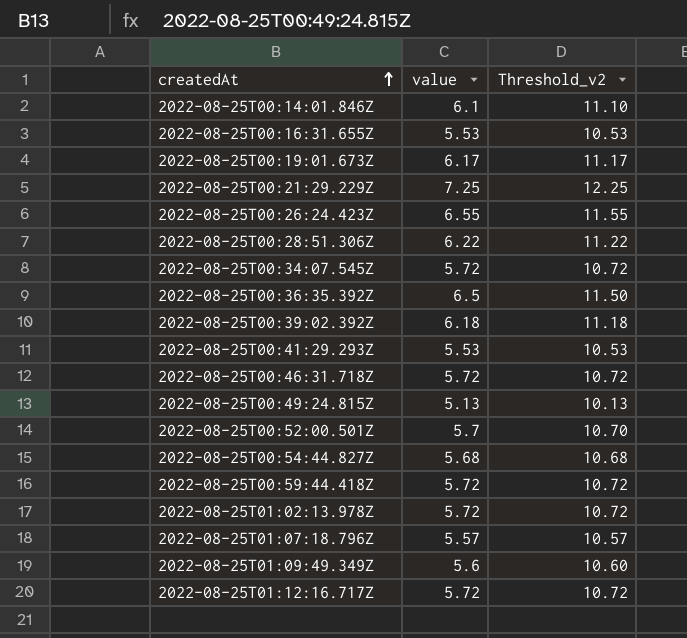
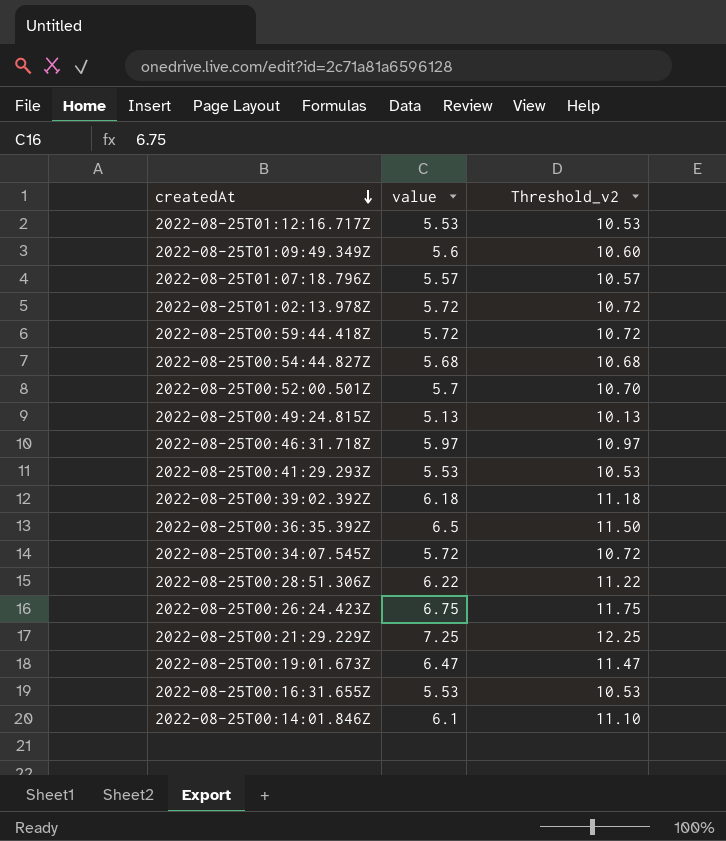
row order: createdAt ascending -> createdAt descending
2022-08-25T01:12:16.717Z | value: 5.72 -> 5.53
2022-08-25T01:12:16.717Z | Threshold_v2: 10.72 -> 10.53
2022-08-25T00:46:31.718Z | value: 5.72 -> 5.97
2022-08-25T00:46:31.718Z | Threshold_v2: 10.72 -> 10.97
2022-08-25T00:26:24.423Z | value: 6.55 -> 6.75
2022-08-25T00:26:24.423Z | Threshold_v2: 11.55 -> 11.75
2022-08-25T00:19:01.673Z | value: 6.17 -> 6.47
2022-08-25T00:19:01.673Z | Threshold_v2: 11.17 -> 11.47

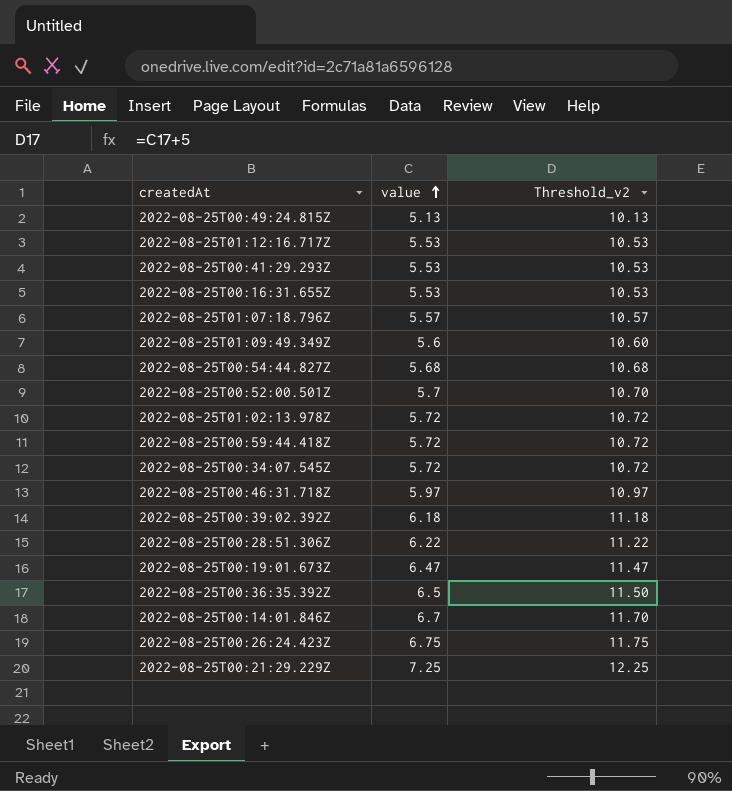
row order: createdAt descending -> value ascending
2022-08-25T00:14:01.846Z | value: 6.1 -> 6.7
2022-08-25T00:14:01.846Z | Threshold_v2: 11.10 -> 11.70

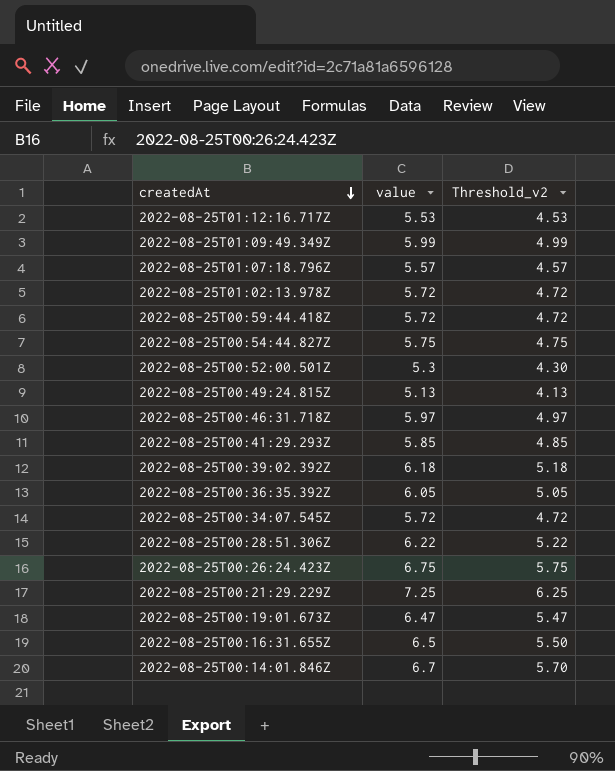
row order: value ascending -> createdAt descending
column Threshold_v2 | formula: [value] + 5 -> [value] - 1
2022-08-25T01:09:49.349Z | value: 5.6 -> 5.99
2022-08-25T00:54:44.827Z | value: 5.68 -> 5.75
2022-08-25T00:52:00.501Z | value: 5.7 -> 5.3
2022-08-25T00:41:29.293Z | value: 5.53 -> 5.85
2022-08-25T00:36:35.392Z | value: 6.5 -> 6.05
2022-08-25T00:16:31.655Z | value: 5.53 -> 6.5

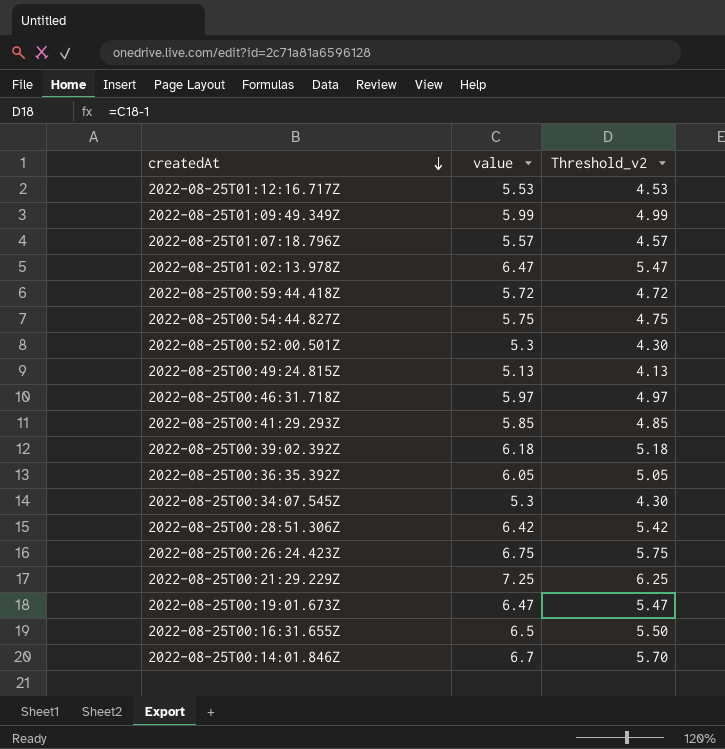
2022-08-25T01:02:13.978Z | value: 5.72 -> 6.47
2022-08-25T01:02:13.978Z | Threshold_v2: 4.72 -> 5.47
2022-08-25T00:34:07.545Z | value: 5.72 -> 5.3
2022-08-25T00:34:07.545Z | Threshold_v2: 4.72 -> 4.30
2022-08-25T00:28:51.306Z | value: 6.22 -> 6.42
2022-08-25T00:28:51.306Z | Threshold_v2: 5.22 -> 5.42

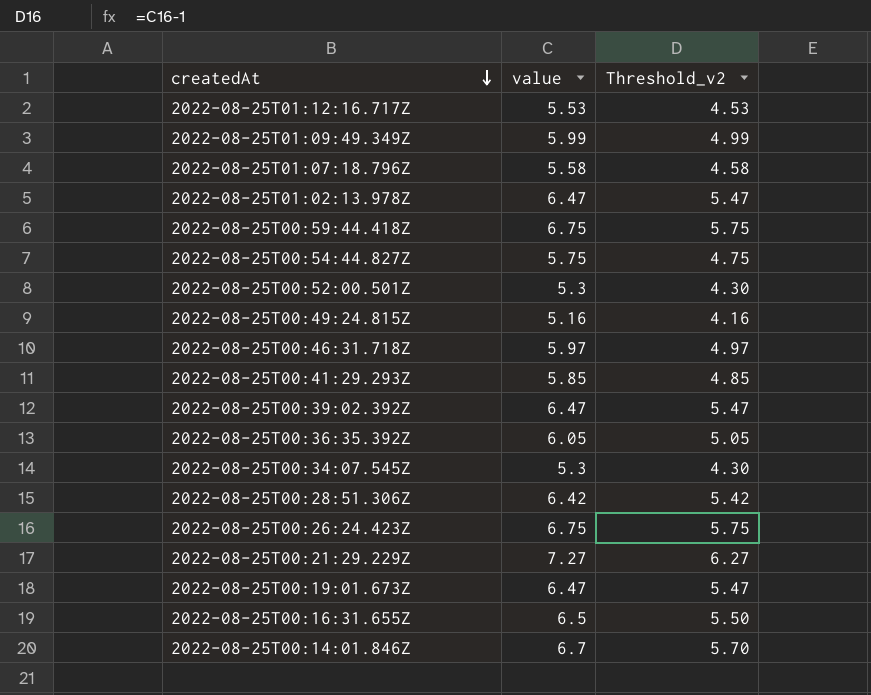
2022-08-25T01:07:18.796Z | value: 5.57 -> 5.58
2022-08-25T01:07:18.796Z | Threshold_v2: 4.57 -> 4.58
2022-08-25T00:59:44.418Z | value: 5.72 -> 6.75
2022-08-25T00:59:44.418Z | Threshold_v2: 4.72 -> 5.75
2022-08-25T00:49:24.815Z | value: 5.13 -> 5.16
2022-08-25T00:49:24.815Z | Threshold_v2: 4.13 -> 4.16
2022-08-25T00:39:02.392Z | value: 6.18 -> 6.47
2022-08-25T00:39:02.392Z | Threshold_v2: 5.18 -> 5.47
2022-08-25T00:21:29.229Z | value: 7.25 -> 7.27
2022-08-25T00:21:29.229Z | Threshold_v2: 6.25 -> 6.27

